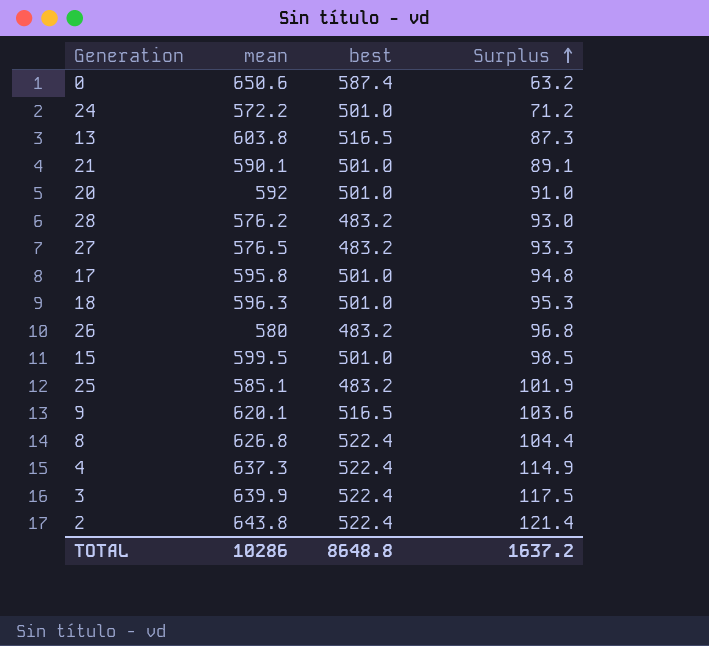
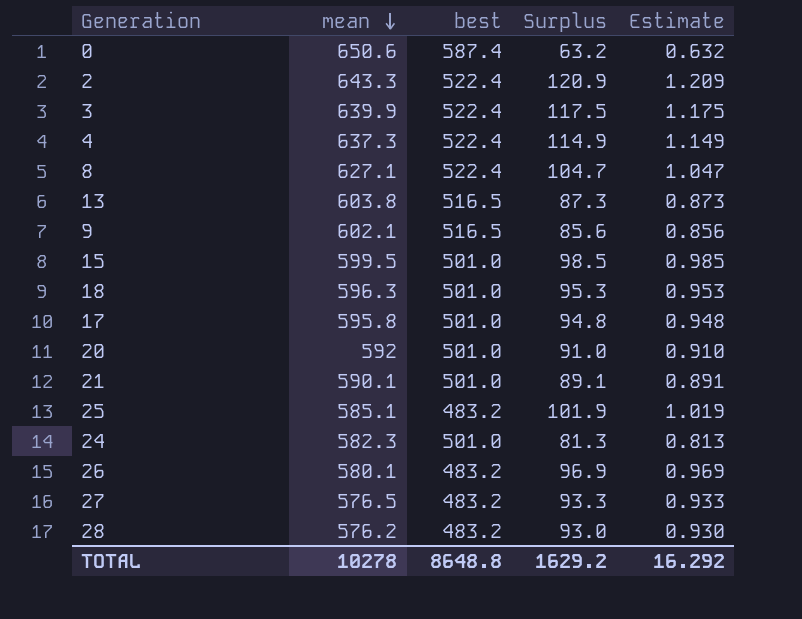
row order: Surplus ascending -> mean descending
column Estimate | formula: none -> [Surplus] * 0.01
2 | mean: 643.8 -> 643.3
2 | Surplus: 121.4 -> 120.9
8 | mean: 626.8 -> 627.1
8 | Surplus: 104.4 -> 104.7
9 | mean: 620.1 -> 602.1
9 | Surplus: 103.6 -> 85.6
24 | mean: 572.2 -> 582.3
24 | Surplus: 71.2 -> 81.3
26 | mean: 580 -> 580.1
26 | Surplus: 96.8 -> 96.9
TOTAL | mean: 10286 -> 10278
TOTAL | Surplus: 1637.2 -> 1629.2

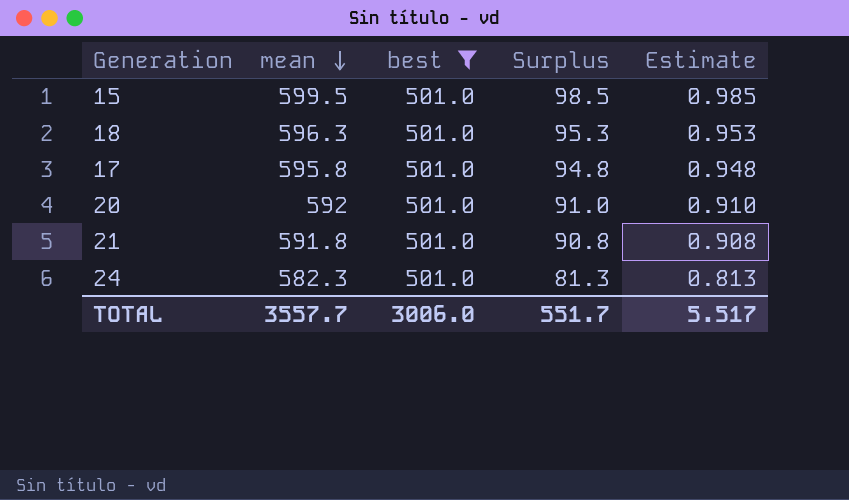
filter: none -> best = 501.0
21 | mean: 590.1 -> 591.8
21 | Surplus: 89.1 -> 90.8
21 | Estimate: 0.891 -> 0.908
TOTAL | mean: 10278 -> 3557.7
TOTAL | best: 8648.8 -> 3006.0
TOTAL | Surplus: 1629.2 -> 551.7
TOTAL | Estimate: 16.292 -> 5.517

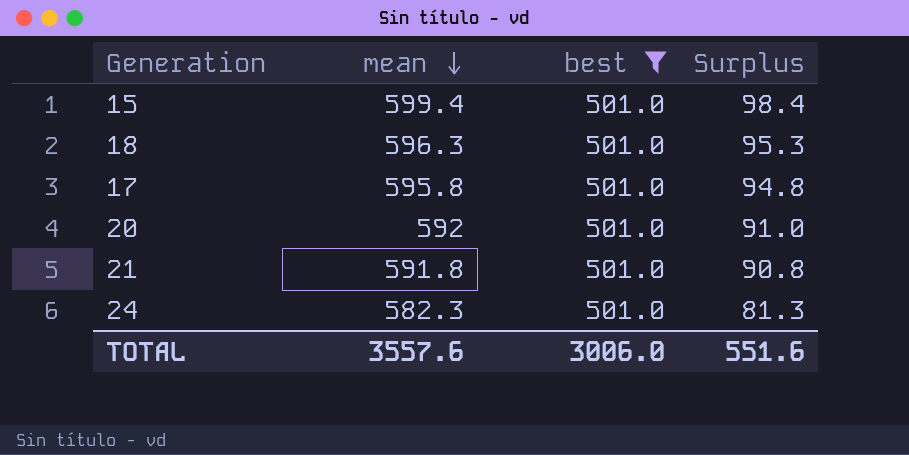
column Estimate | formula: [Surplus] * 0.01 -> none
15 | mean: 599.5 -> 599.4
15 | Surplus: 98.5 -> 98.4
TOTAL | mean: 3557.7 -> 3557.6
TOTAL | Surplus: 551.7 -> 551.6

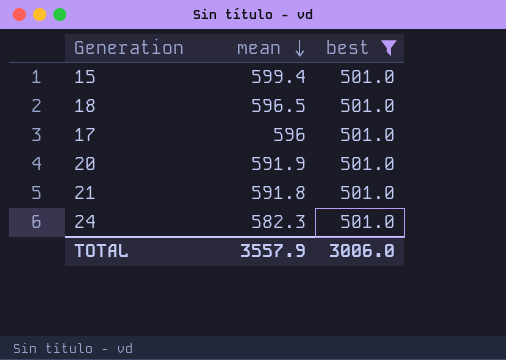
column Surplus | formula: [mean] - [best] -> none
18 | mean: 596.3 -> 596.5
17 | mean: 595.8 -> 596
20 | mean: 592 -> 591.9
TOTAL | mean: 3557.6 -> 3557.9

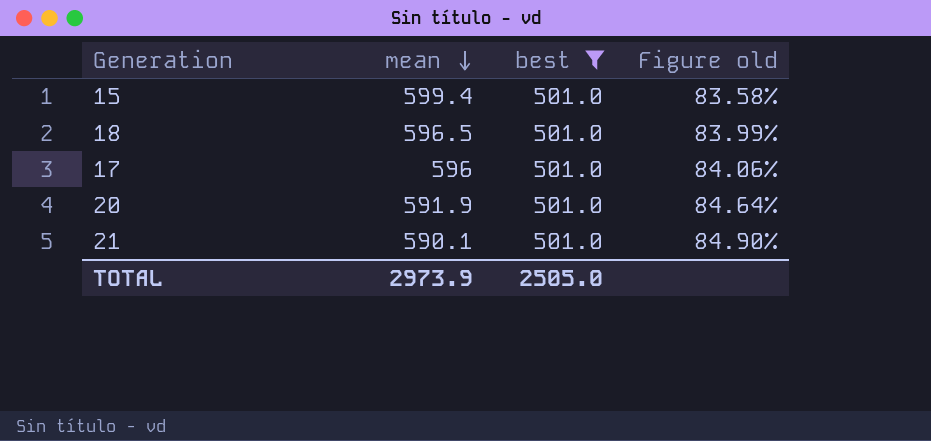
column Figure old | formula: none -> [best] / [mean]
row 24: 582.3 | 501.0 -> none
21 | mean: 591.8 -> 590.1
TOTAL | mean: 3557.9 -> 2973.9
TOTAL | best: 3006.0 -> 2505.0

